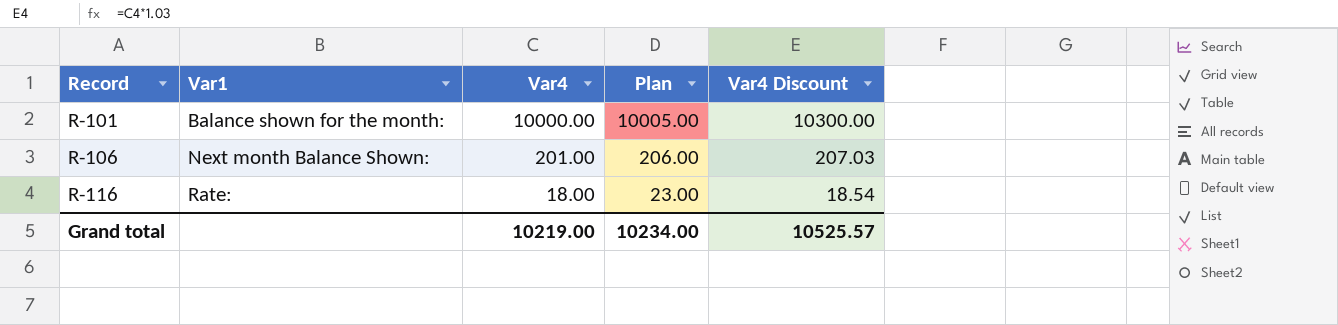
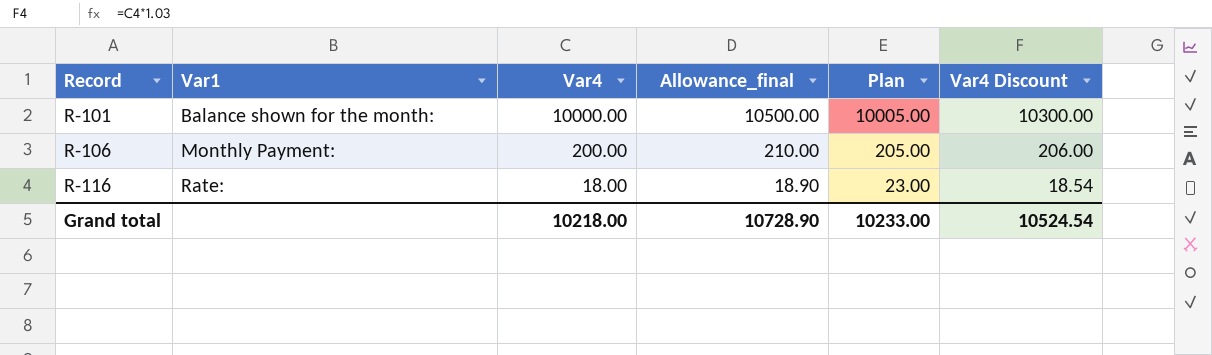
column Allowance_final | formula: none -> [Var4] * 1.05
R-106 | Var1: Next month Balance Shown: -> Monthly Payment:
R-106 | Var4: 201.00 -> 200.00
R-106 | Plan: 206.00 -> 205.00
R-106 | Var4 Discount: 207.03 -> 206.00
Grand total | Var4: 10219.00 -> 10218.00
Grand total | Plan: 10234.00 -> 10233.00
Grand total | Var4 Discount: 10525.57 -> 10524.54

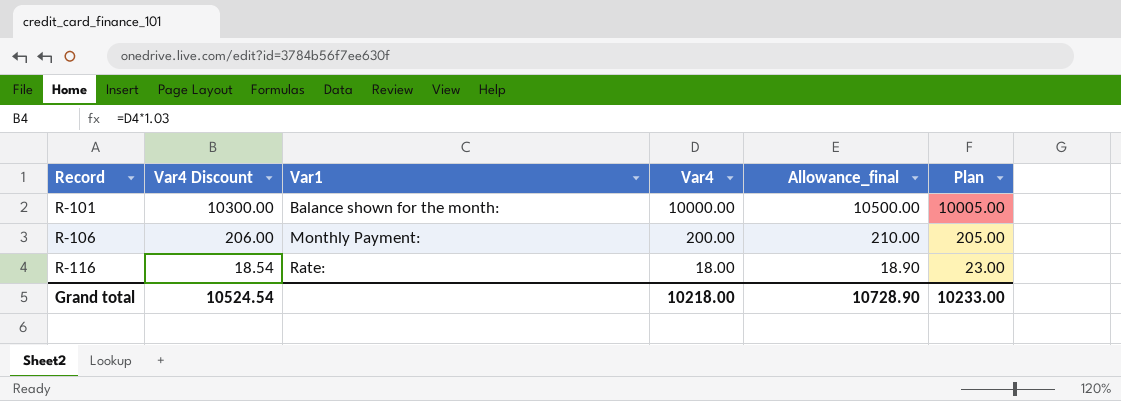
column Var4 Discount | position: 6 -> 2

